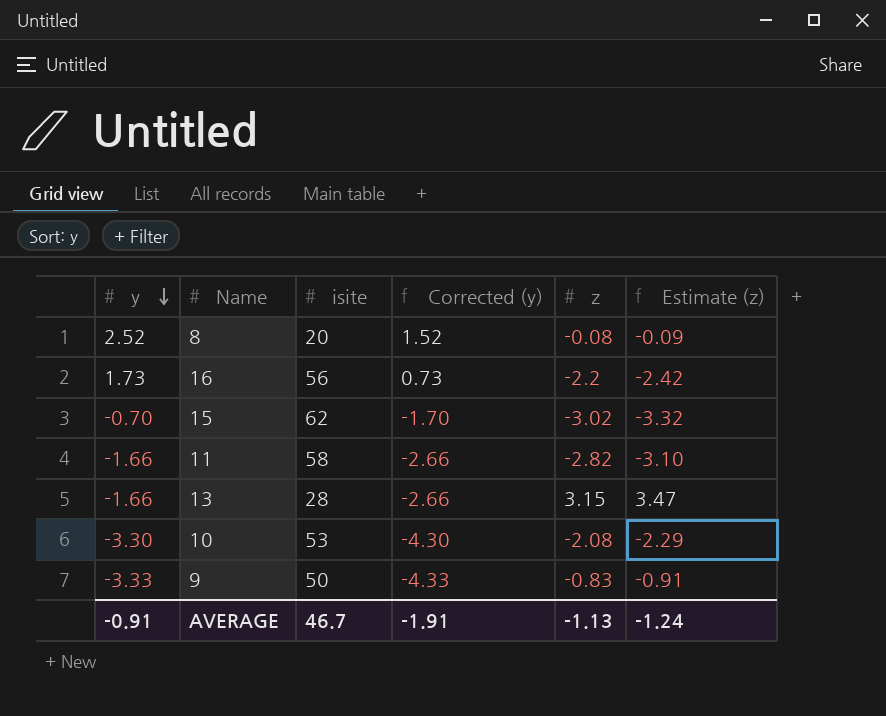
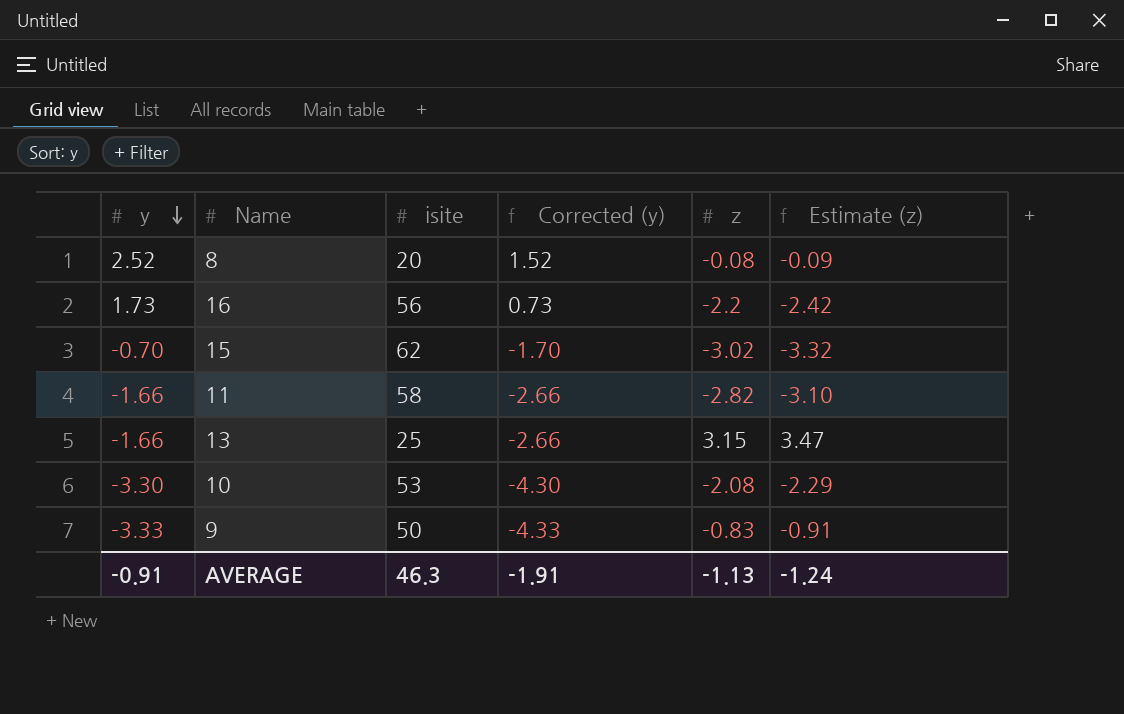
13 | isite: 28 -> 25
AVERAGE | isite: 46.7 -> 46.3

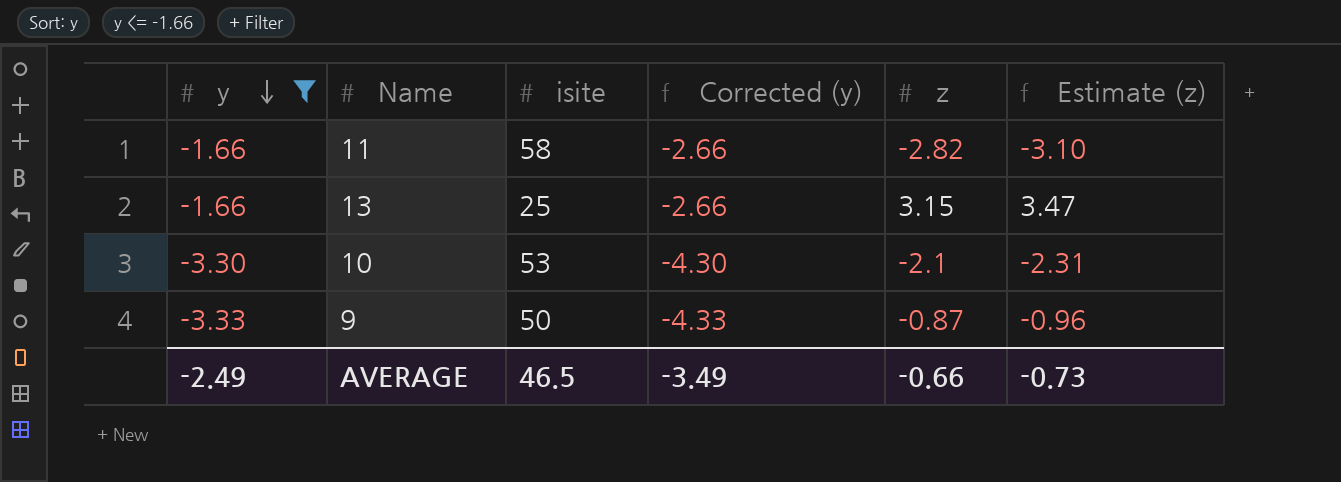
filter: none -> y <= -1.66
10 | z: -2.08 -> -2.1
10 | Estimate (z): -2.29 -> -2.31
9 | z: -0.83 -> -0.87
9 | Estimate (z): -0.91 -> -0.96
AVERAGE | y: -0.91 -> -2.49
AVERAGE | isite: 46.3 -> 46.5
AVERAGE | Corrected (y): -1.91 -> -3.49
AVERAGE | z: -1.13 -> -0.66
AVERAGE | Estimate (z): -1.24 -> -0.73

